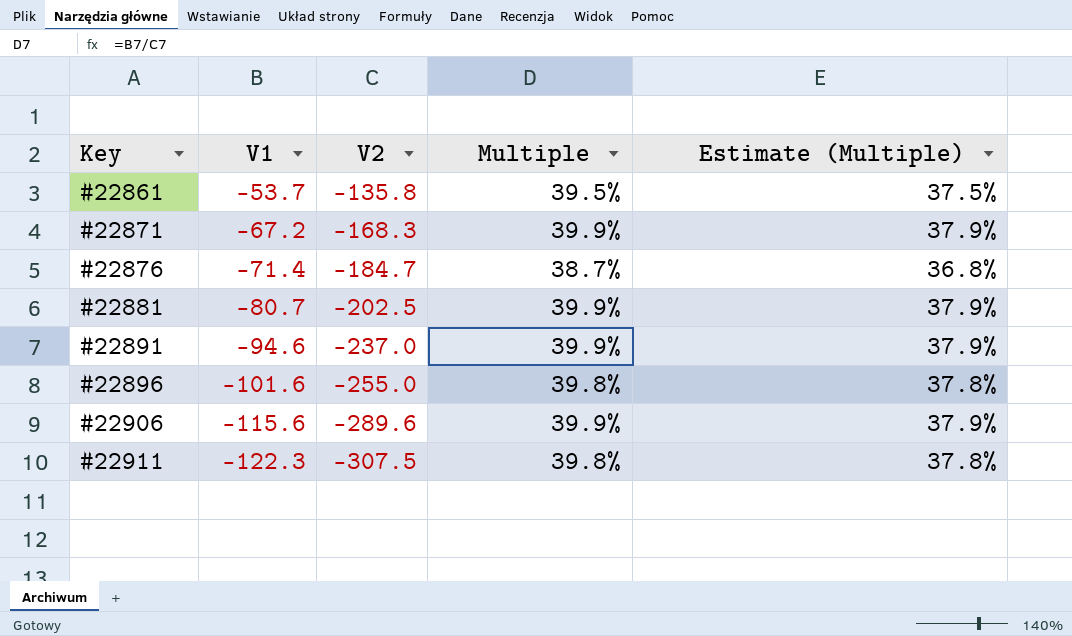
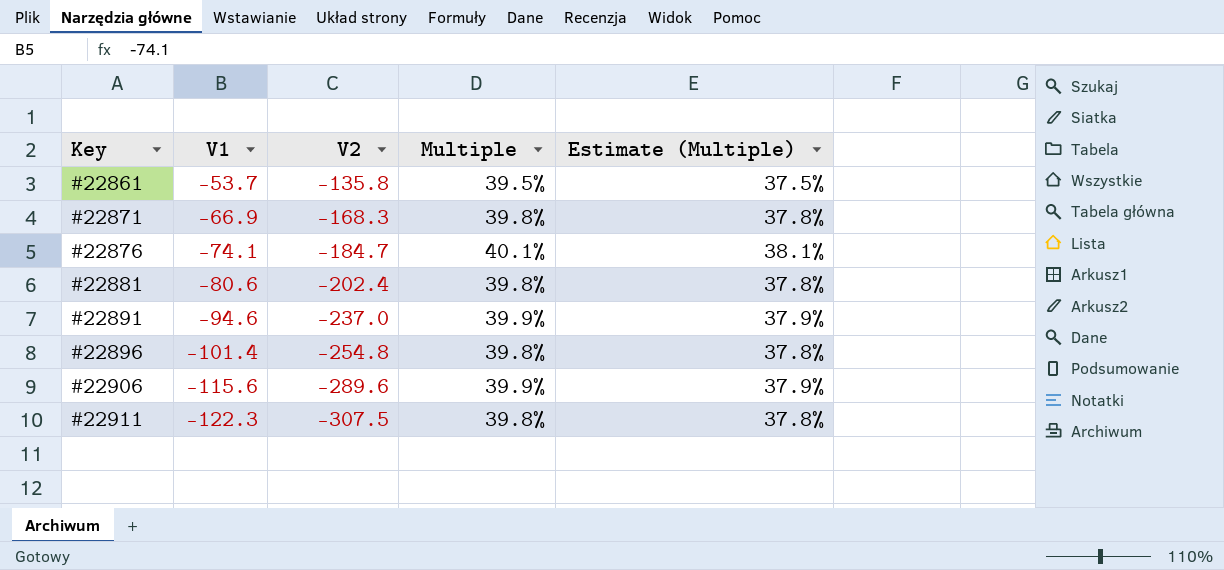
#22871 | V1: -67.2 -> -66.9
#22871 | Multiple: 39.9% -> 39.8%
#22871 | Estimate (Multiple): 37.9% -> 37.8%
#22876 | V1: -71.4 -> -74.1
#22876 | Multiple: 38.7% -> 40.1%
#22876 | Estimate (Multiple): 36.8% -> 38.1%
#22881 | V1: -80.7 -> -80.6
#22881 | V2: -202.5 -> -202.4
#22881 | Multiple: 39.9% -> 39.8%
#22881 | Estimate (Multiple): 37.9% -> 37.8%
#22896 | V1: -101.6 -> -101.4
#22896 | V2: -255.0 -> -254.8

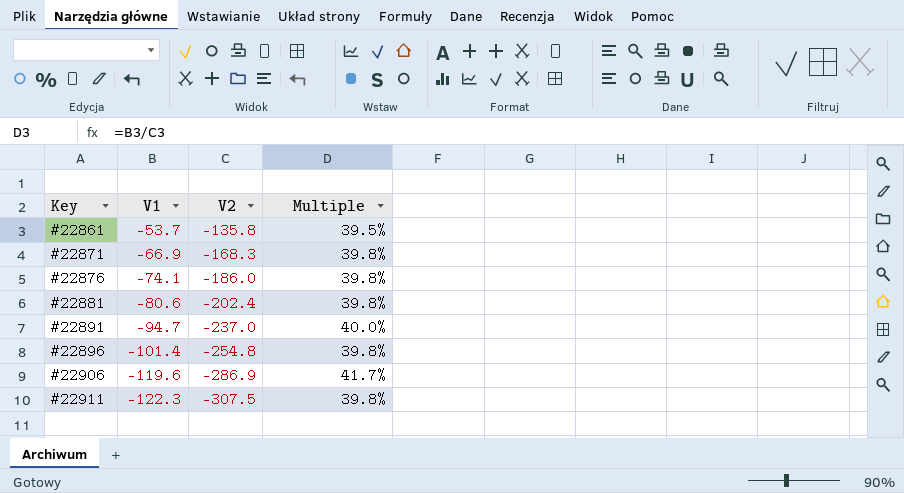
column Estimate (Multiple) | formula: [Multiple] * 0.95 -> none
#22876 | V2: -184.7 -> -186.0
#22876 | Multiple: 40.1% -> 39.8%
#22891 | V1: -94.6 -> -94.7
#22891 | Multiple: 39.9% -> 40.0%
#22906 | V1: -115.6 -> -119.6
#22906 | V2: -289.6 -> -286.9
#22906 | Multiple: 39.9% -> 41.7%

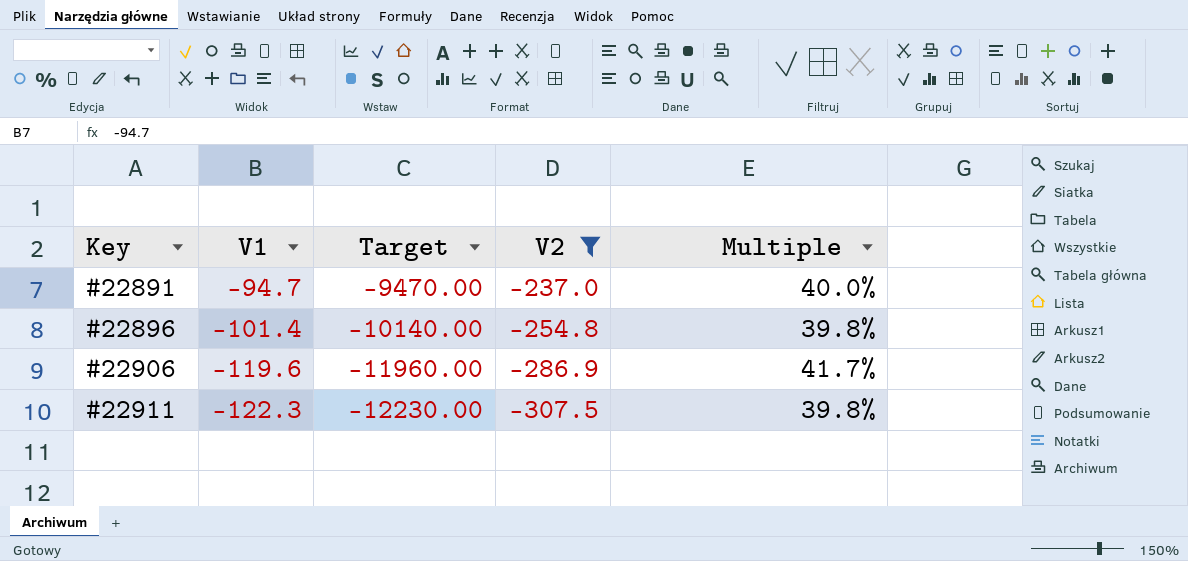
filter: none -> V2 <= -237.0
column Target | formula: none -> [V1] * 100

